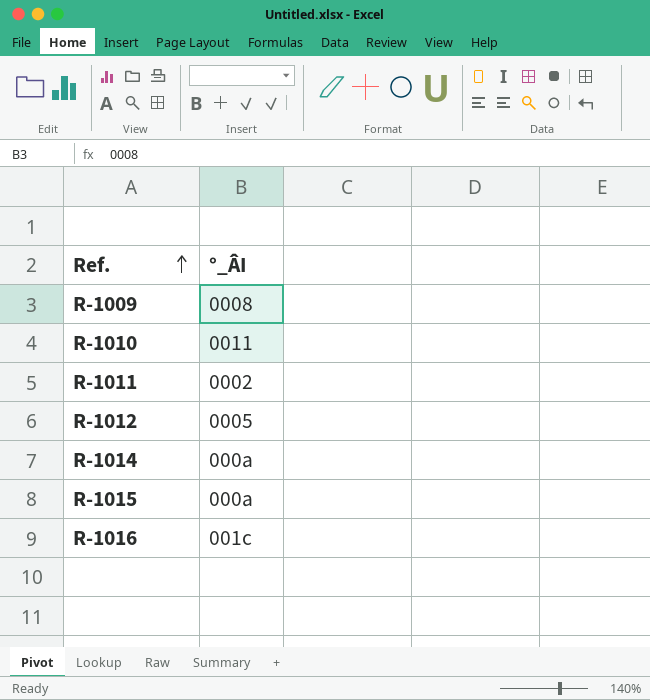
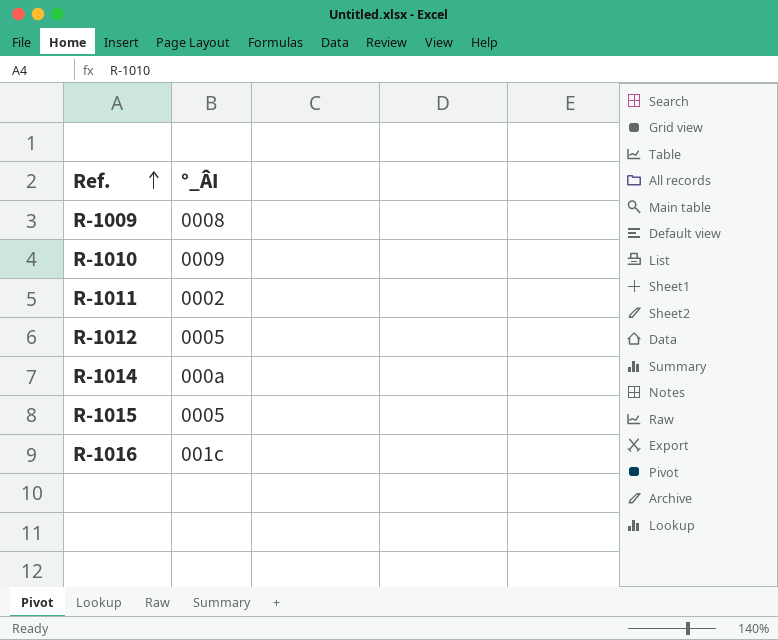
R-1010 | °_ÂI: 0011 -> 0009
R-1015 | °_ÂI: 000a -> 0005

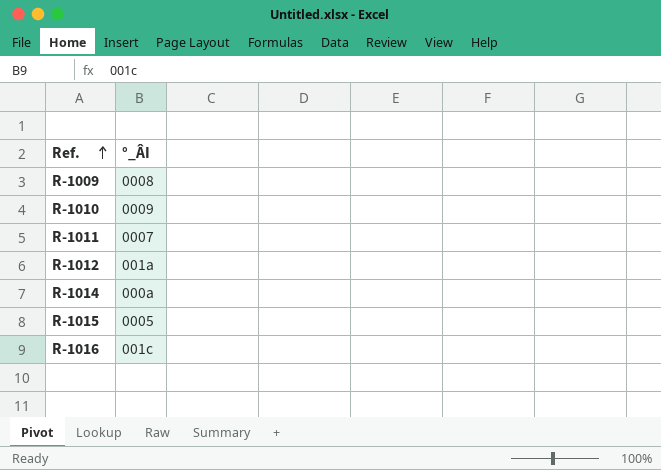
R-1011 | °_ÂI: 0002 -> 0007
R-1012 | °_ÂI: 0005 -> 001a

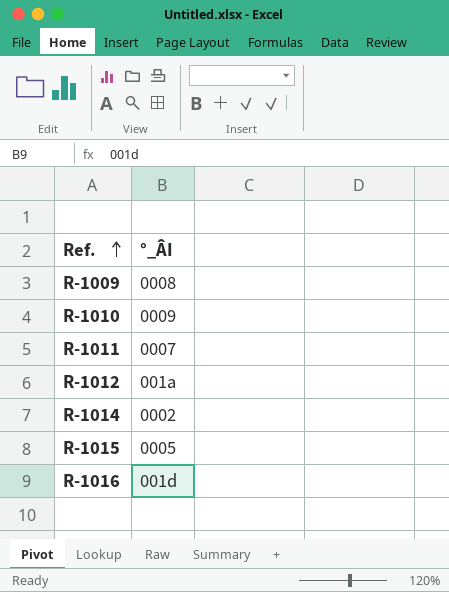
R-1014 | °_ÂI: 000a -> 0002
R-1016 | °_ÂI: 001c -> 001d

